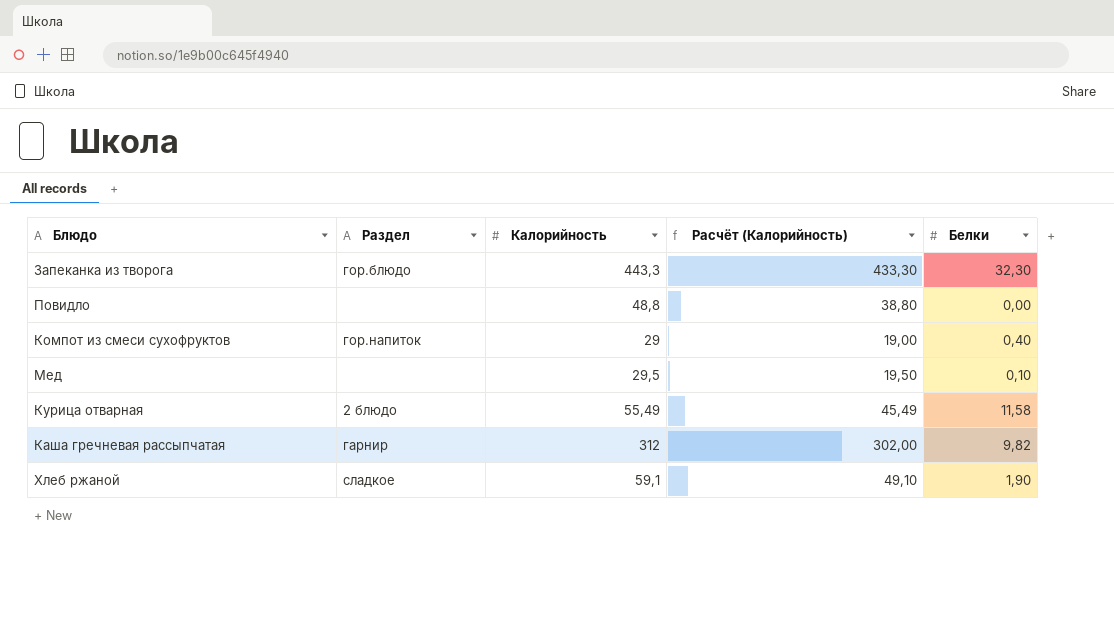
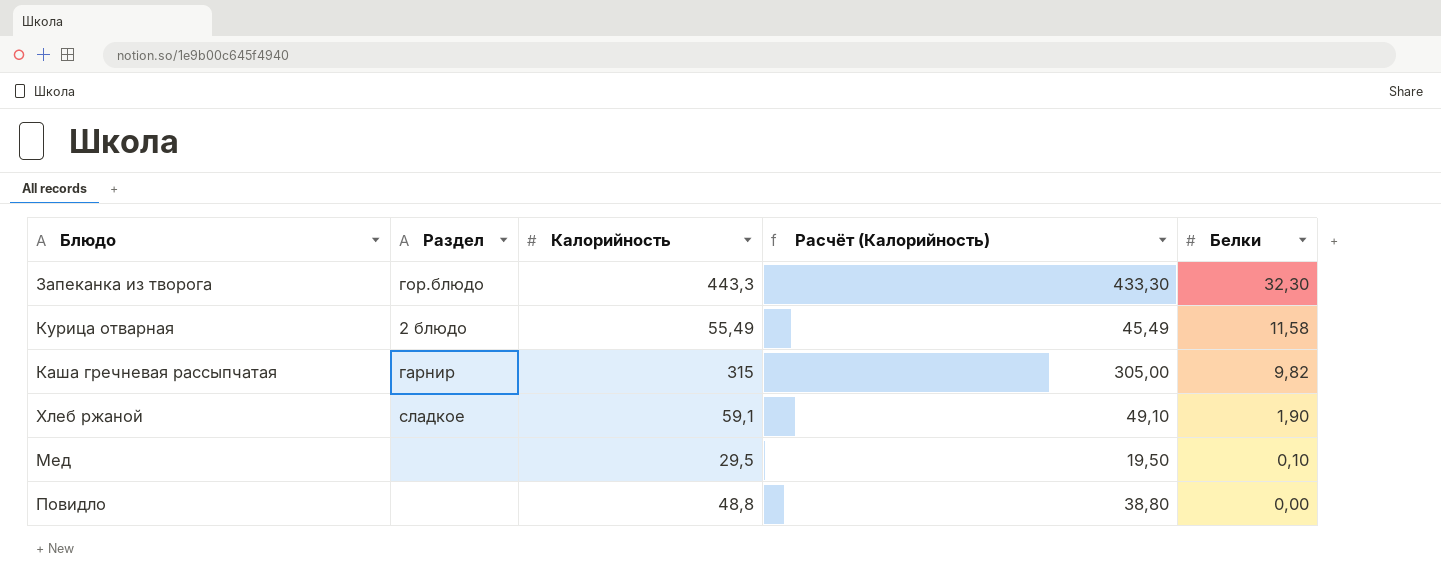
row order: none -> Белки descending
row Компот из смеси сухофруктов: гор.напиток | 29 | 19,00 | 0,40 -> none
Каша гречневая рассыпчатая | Калорийность: 312 -> 315
Каша гречневая рассыпчатая | Расчёт (Калорийность): 302,00 -> 305,00

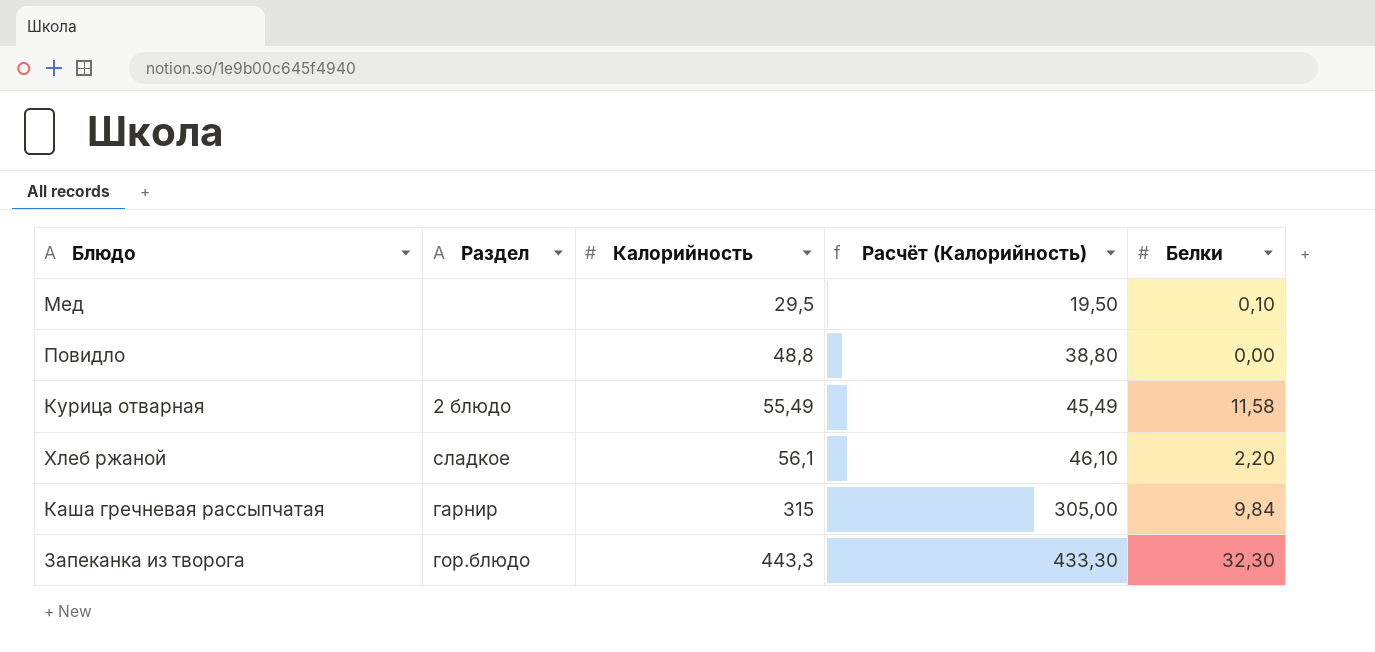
row order: Белки descending -> Калорийность ascending
Хлеб ржаной | Калорийность: 59,1 -> 56,1
Хлеб ржаной | Расчёт (Калорийность): 49,10 -> 46,10
Хлеб ржаной | Белки: 1,90 -> 2,20
Каша гречневая рассыпчатая | Белки: 9,82 -> 9,84

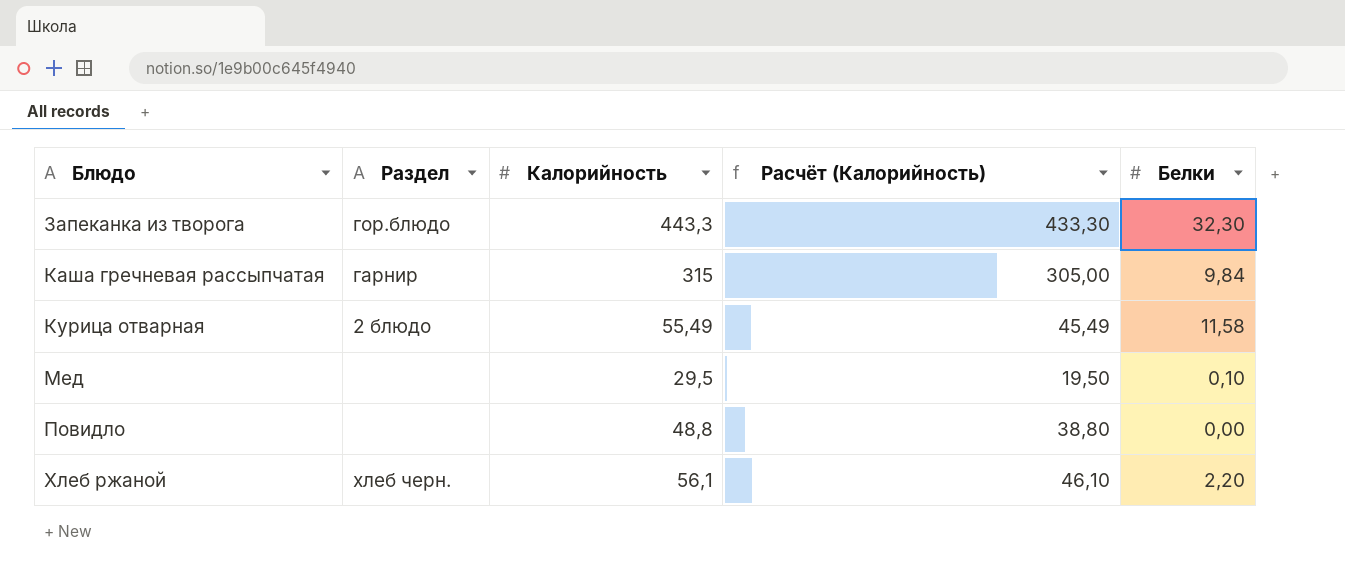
row order: Калорийность ascending -> Блюдо ascending
Хлеб ржаной | Раздел: сладкое -> хлеб черн.

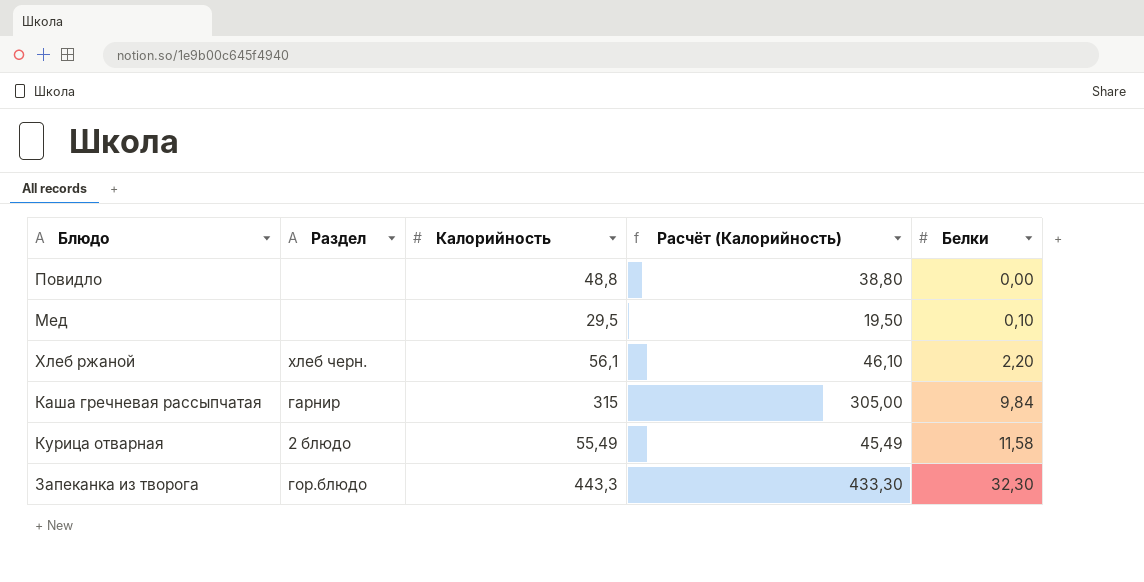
row order: Блюдо ascending -> Белки ascending

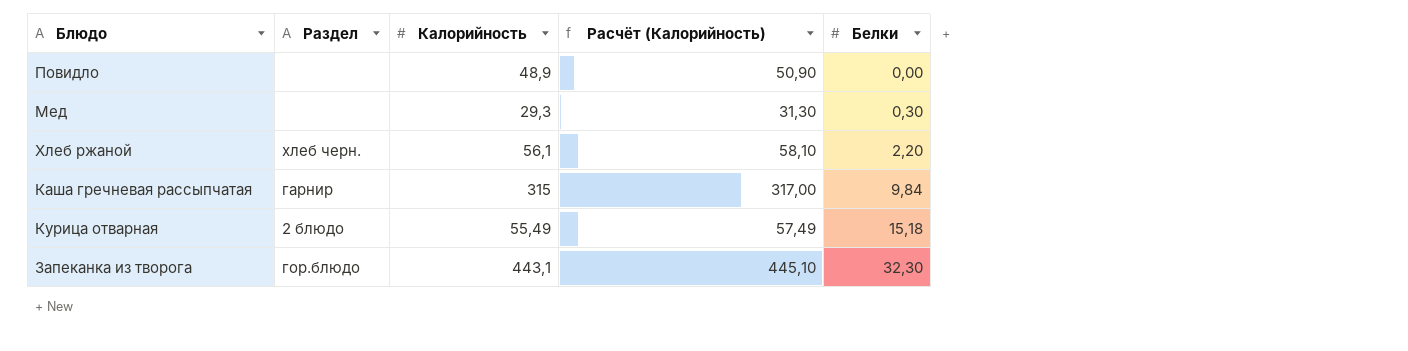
column Расчёт (Калорийность) | formula: [Калорийность] - 10 -> [Калорийность] + 2
Повидло | Калорийность: 48,8 -> 48,9
Мед | Калорийность: 29,5 -> 29,3
Мед | Белки: 0,10 -> 0,30
Курица отварная | Белки: 11,58 -> 15,18
Запеканка из творога | Калорийность: 443,3 -> 443,1

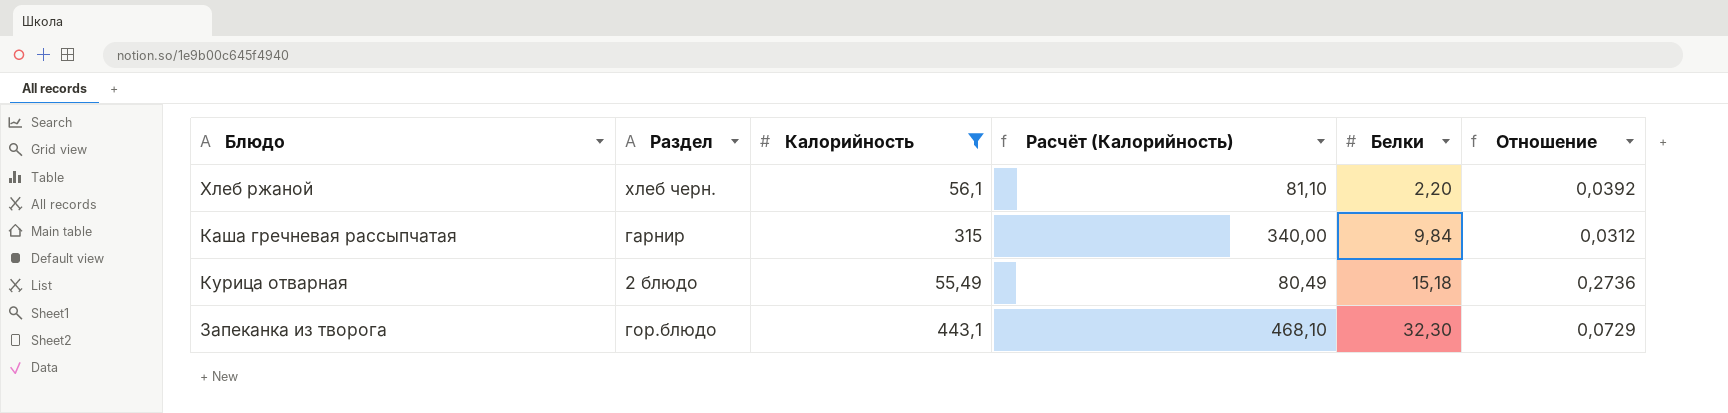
filter: none -> Калорийность >= 55,49
column Расчёт (Калорийность) | formula: [Калорийность] + 2 -> [Калорийность] + 25
column Отношение | formula: none -> [Белки] / [Калорийность]

